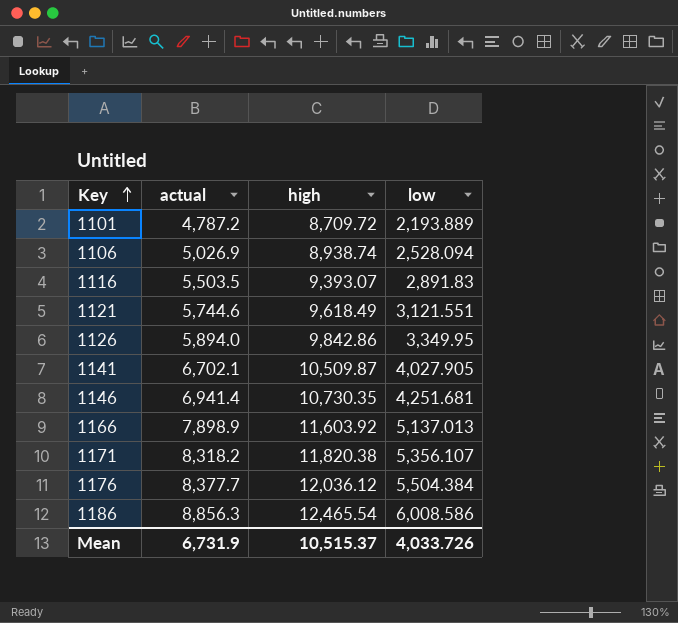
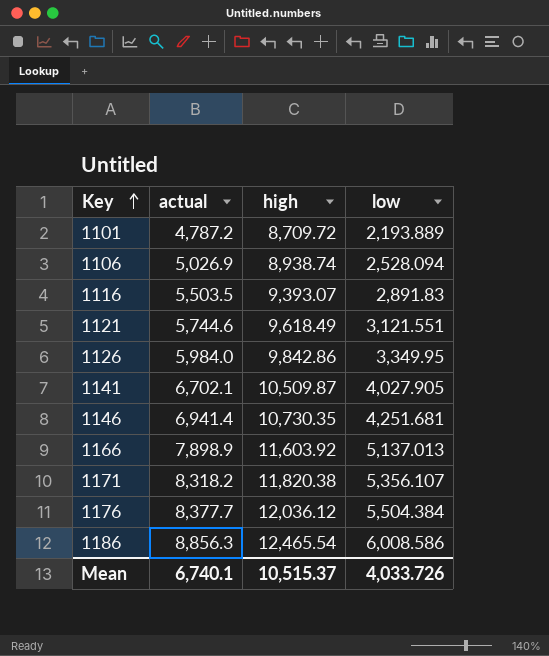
1126 | actual: 5,894.0 -> 5,984.0
Mean | actual: 6,731.9 -> 6,740.1

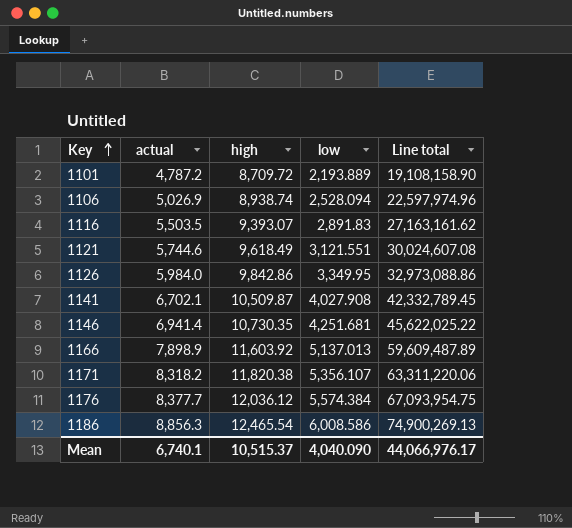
column Line total | formula: none -> [high] * [low]
1141 | low: 4,027.905 -> 4,027.908
1176 | low: 5,504.384 -> 5,574.384
Mean | low: 4,033.726 -> 4,040.090

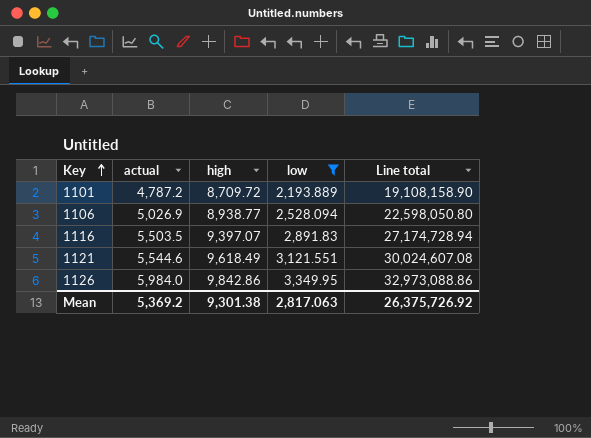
filter: none -> low <= 3,349.95
1106 | high: 8,938.74 -> 8,938.77
1106 | Line total: 22,597,974.96 -> 22,598,050.80
1116 | high: 9,393.07 -> 9,397.07
1116 | Line total: 27,163,161.62 -> 27,174,728.94
1121 | actual: 5,744.6 -> 5,544.6
Mean | actual: 6,740.1 -> 5,369.2
Mean | high: 10,515.37 -> 9,301.38
Mean | low: 4,040.090 -> 2,817.063
Mean | Line total: 44,066,976.17 -> 26,375,726.92

